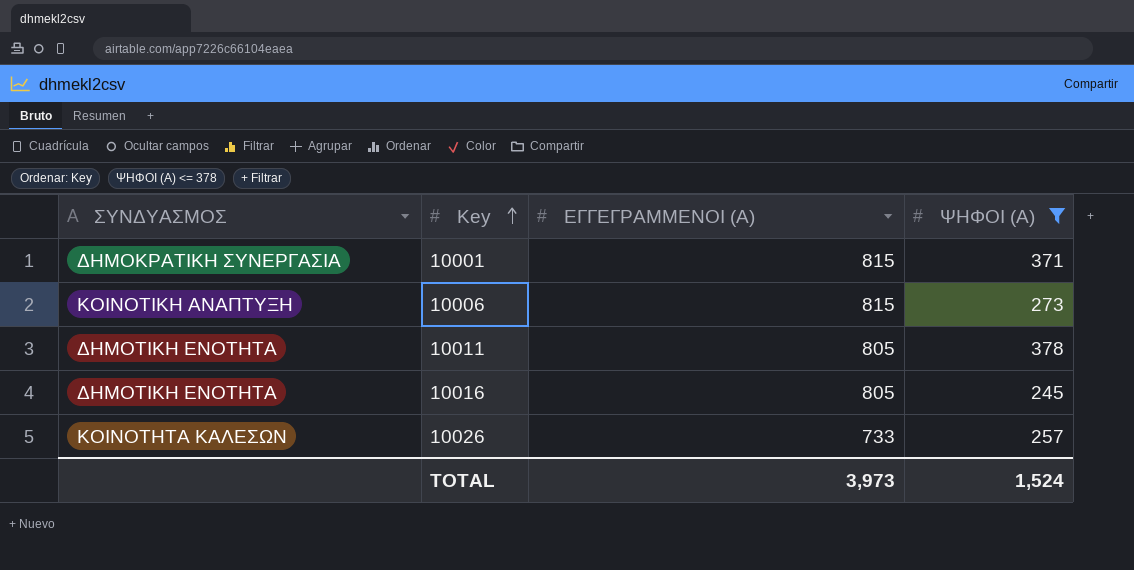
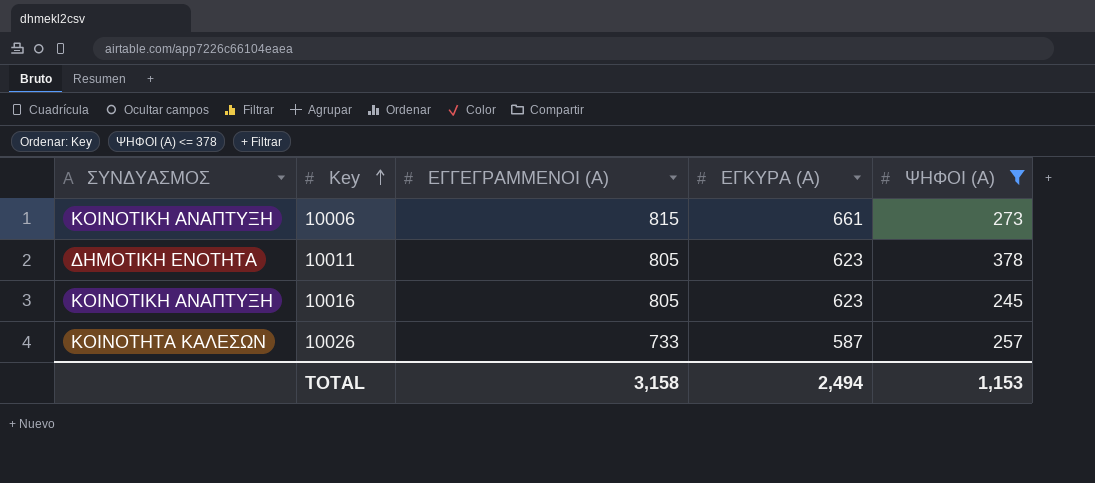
column ΕΓΚΥΡΑ (Α) | position: none -> 4
row 10001: ΔΗΜΟΚΡΑΤΙΚΗ ΣΥΝΕΡΓΑΣΙΑ | 815 | 371 -> none
10016 | ΣΥΝΔΥΑΣΜΟΣ: ΔΗΜΟΤΙΚΗ ΕΝΟΤΗΤΑ -> ΚΟΙΝΟΤΙΚΗ ΑΝΑΠΤΥΞΗ
TOTAL | ΕΓΓΕΓΡΑΜΜΕΝΟΙ (Α): 3,973 -> 3,158
TOTAL | ΨΗΦΟΙ (Α): 1,524 -> 1,153

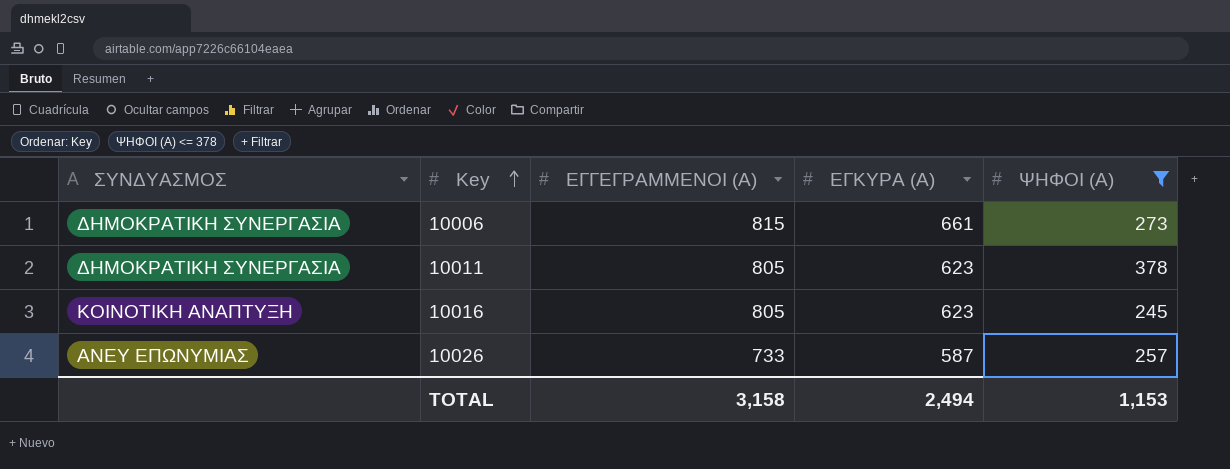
10006 | ΣΥΝΔΥΑΣΜΟΣ: ΚΟΙΝΟΤΙΚΗ ΑΝΑΠΤΥΞΗ -> ΔΗΜΟΚΡΑΤΙΚΗ ΣΥΝΕΡΓΑΣΙΑ
10011 | ΣΥΝΔΥΑΣΜΟΣ: ΔΗΜΟΤΙΚΗ ΕΝΟΤΗΤΑ -> ΔΗΜΟΚΡΑΤΙΚΗ ΣΥΝΕΡΓΑΣΙΑ
10026 | ΣΥΝΔΥΑΣΜΟΣ: ΚΟΙΝΟΤΗΤΑ ΚΑΛΕΣΩΝ -> ΑΝΕΥ ΕΠΩΝΥΜΙΑΣ

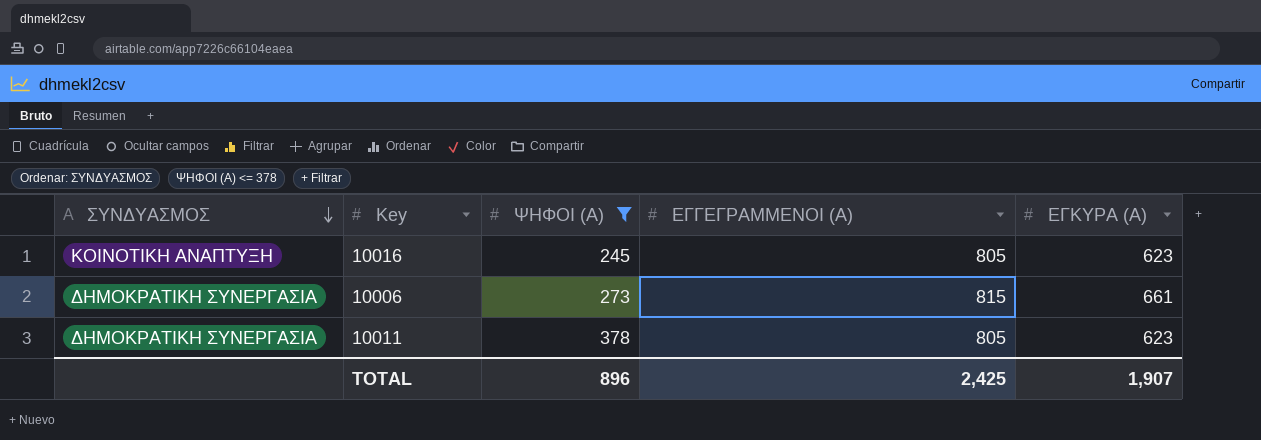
row order: Key ascending -> ΣΥΝΔΥΑΣΜΟΣ descending
column ΨΗΦΟΙ (Α) | position: 5 -> 3
row 10026: ΑΝΕΥ ΕΠΩΝΥΜΙΑΣ | 733 | 587 | 257 -> none
TOTAL | ΨΗΦΟΙ (Α): 1,153 -> 896
TOTAL | ΕΓΓΕΓΡΑΜΜΕΝΟΙ (Α): 3,158 -> 2,425
TOTAL | ΕΓΚΥΡΑ (Α): 2,494 -> 1,907

